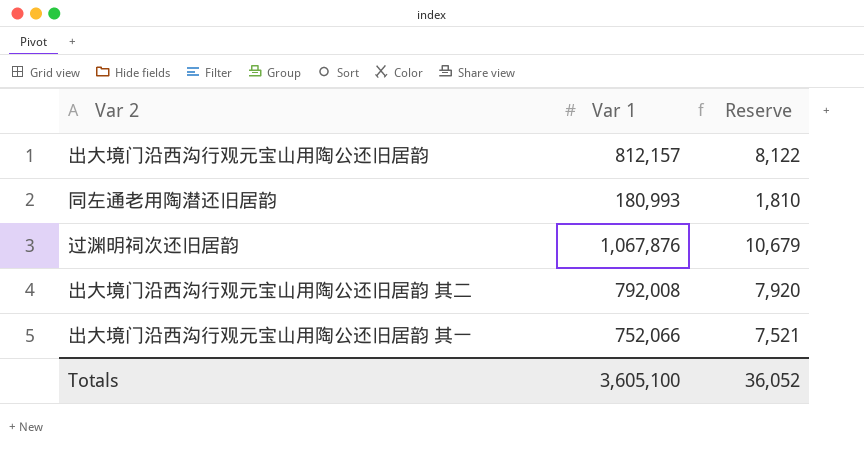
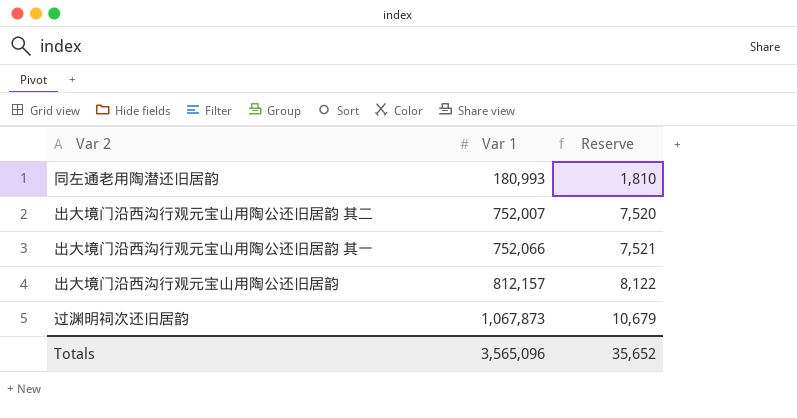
row order: none -> Var 1 ascending
出大境门沿西沟行观元宝山用陶公还旧居韵 其二 | Var 1: 792,008 -> 752,007
出大境门沿西沟行观元宝山用陶公还旧居韵 其二 | Reserve: 7,920 -> 7,520
过渊明祠次还旧居韵 | Var 1: 1,067,876 -> 1,067,873
Totals | Var 1: 3,605,100 -> 3,565,096
Totals | Reserve: 36,052 -> 35,652

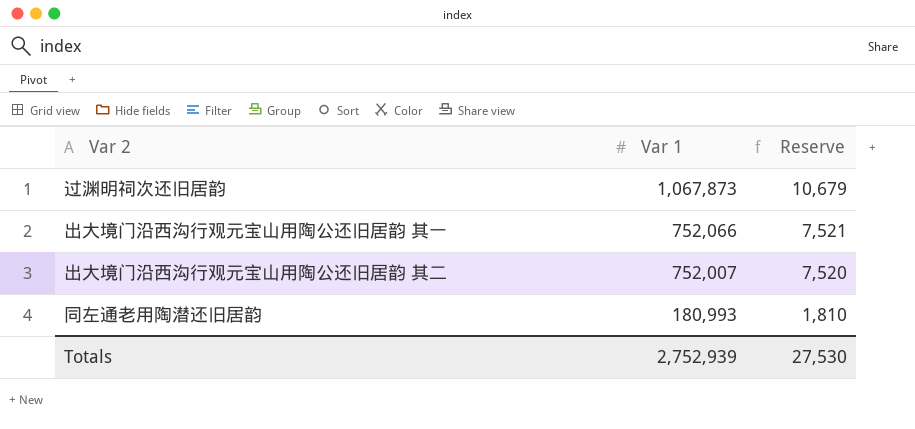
row order: Var 1 ascending -> Var 1 descending
row 出大境门沿西沟行观元宝山用陶公还旧居韵: 812,157 | 8,122 -> none
Totals | Var 1: 3,565,096 -> 2,752,939
Totals | Reserve: 35,652 -> 27,530

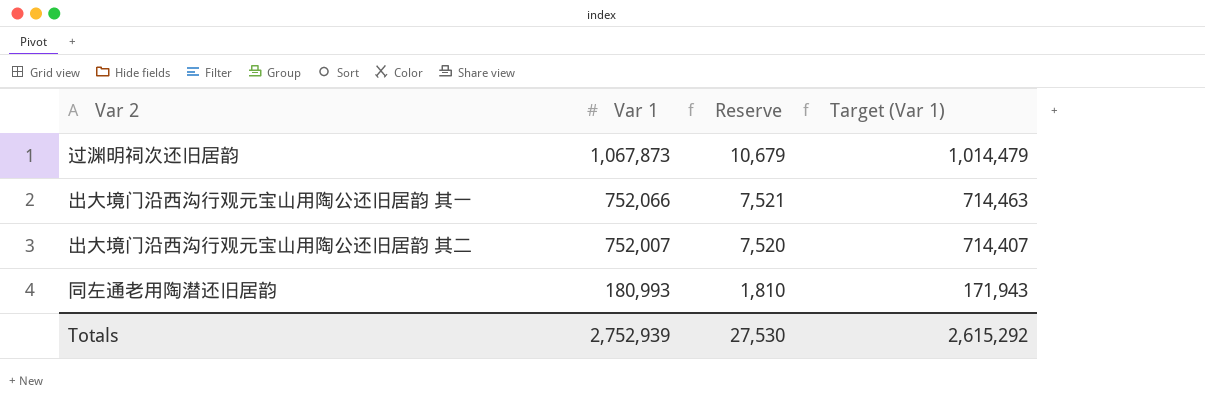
column Target (Var 1) | formula: none -> [Var 1] * 0.95

